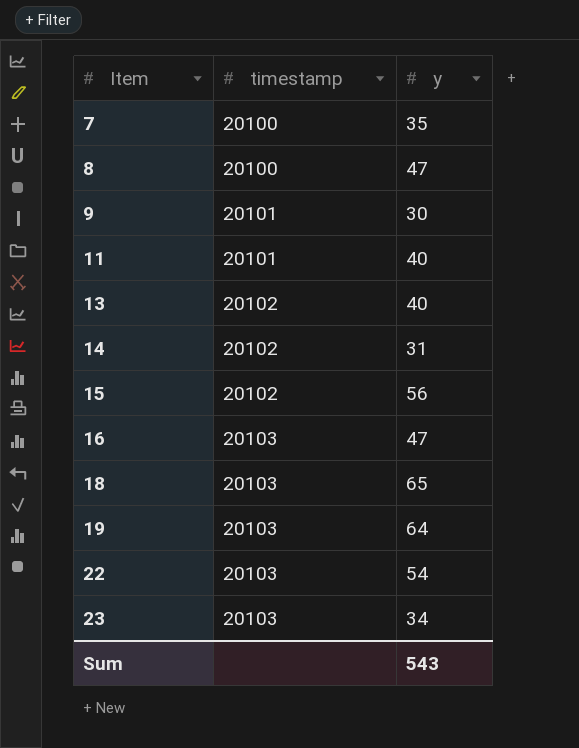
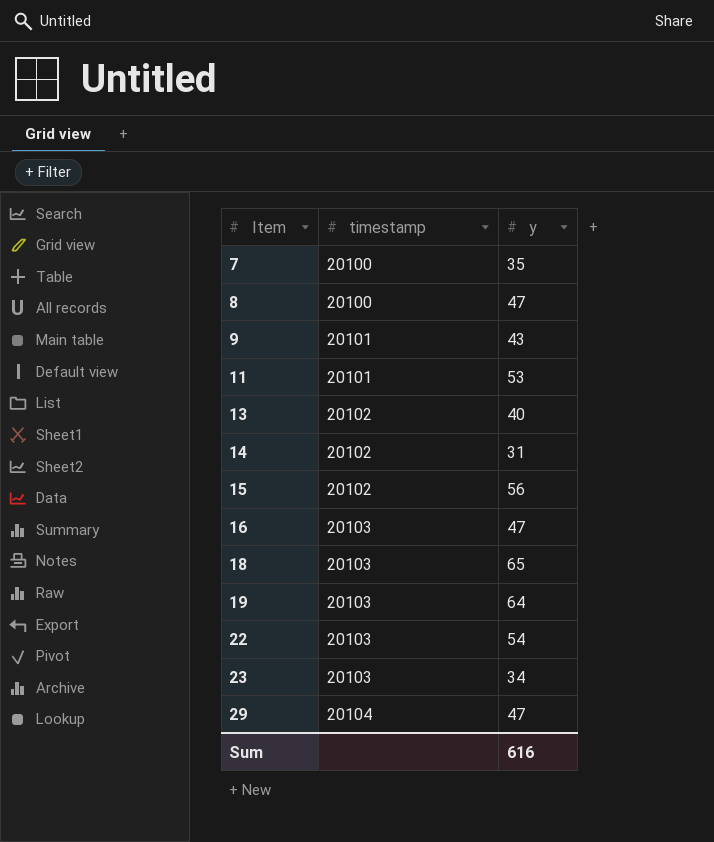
9 | y: 30 -> 43
11 | y: 40 -> 53
row 29: none -> 20104 | 47
Sum | y: 543 -> 616

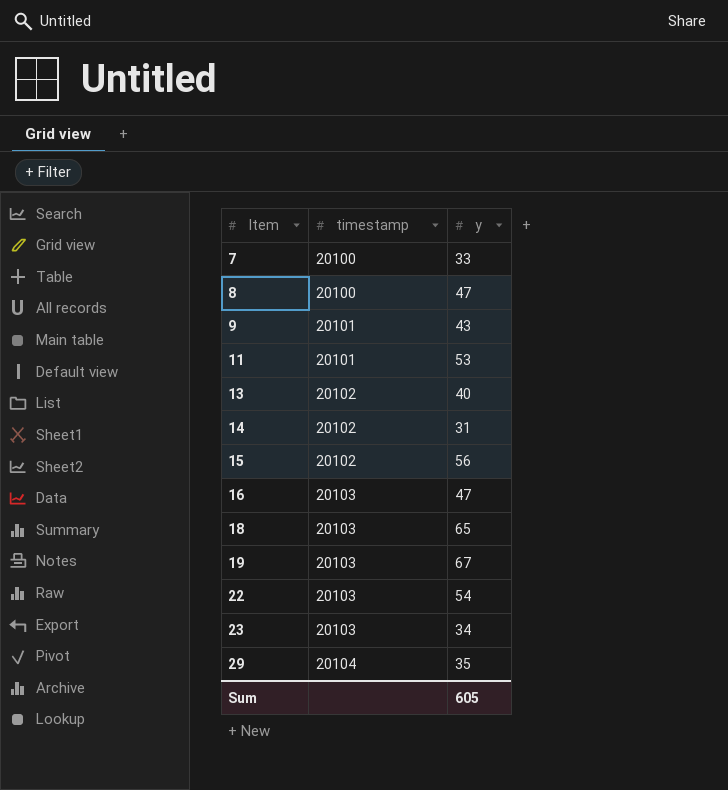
7 | y: 35 -> 33
19 | y: 64 -> 67
29 | y: 47 -> 35
Sum | y: 616 -> 605

